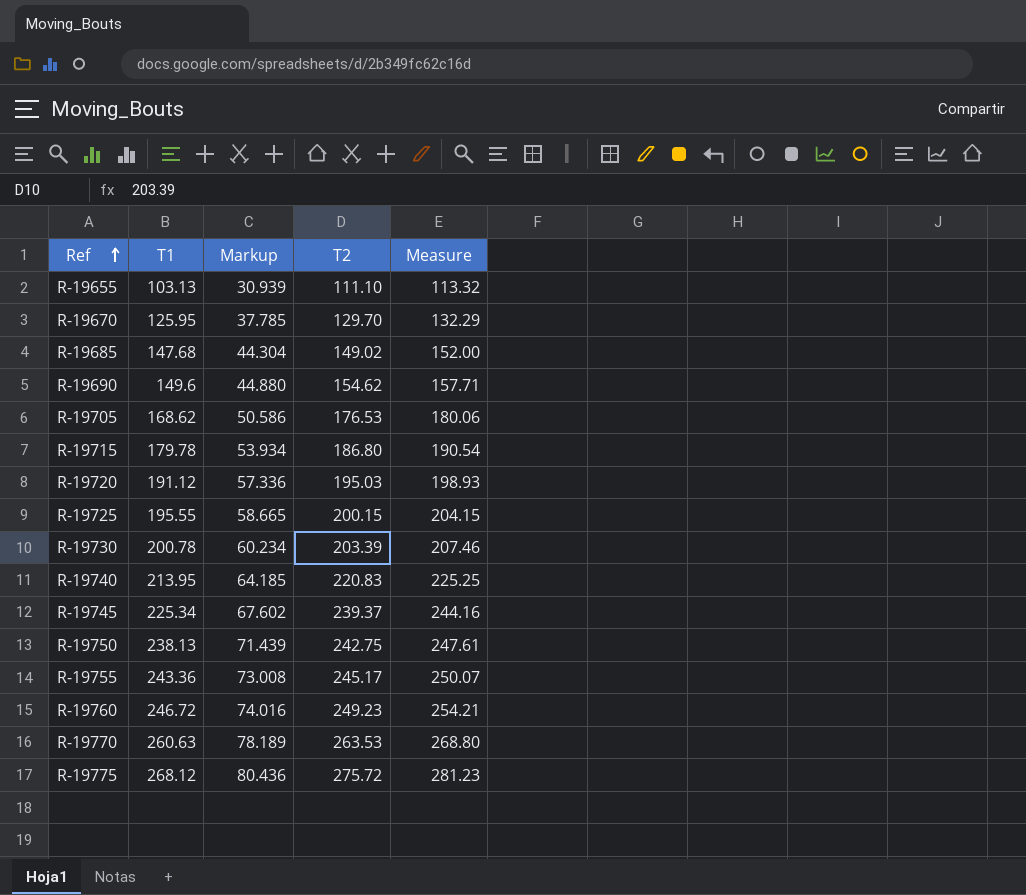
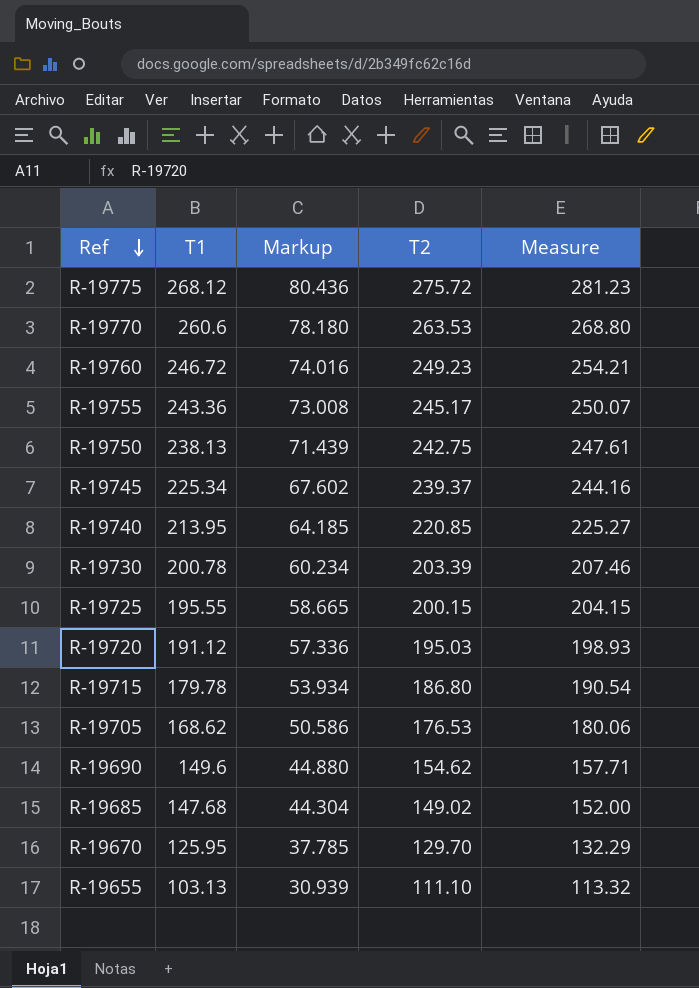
row order: Ref ascending -> Ref descending
R-19770 | T1: 260.63 -> 260.6
R-19770 | Markup: 78.189 -> 78.180
R-19740 | T2: 220.83 -> 220.85
R-19740 | Measure: 225.25 -> 225.27

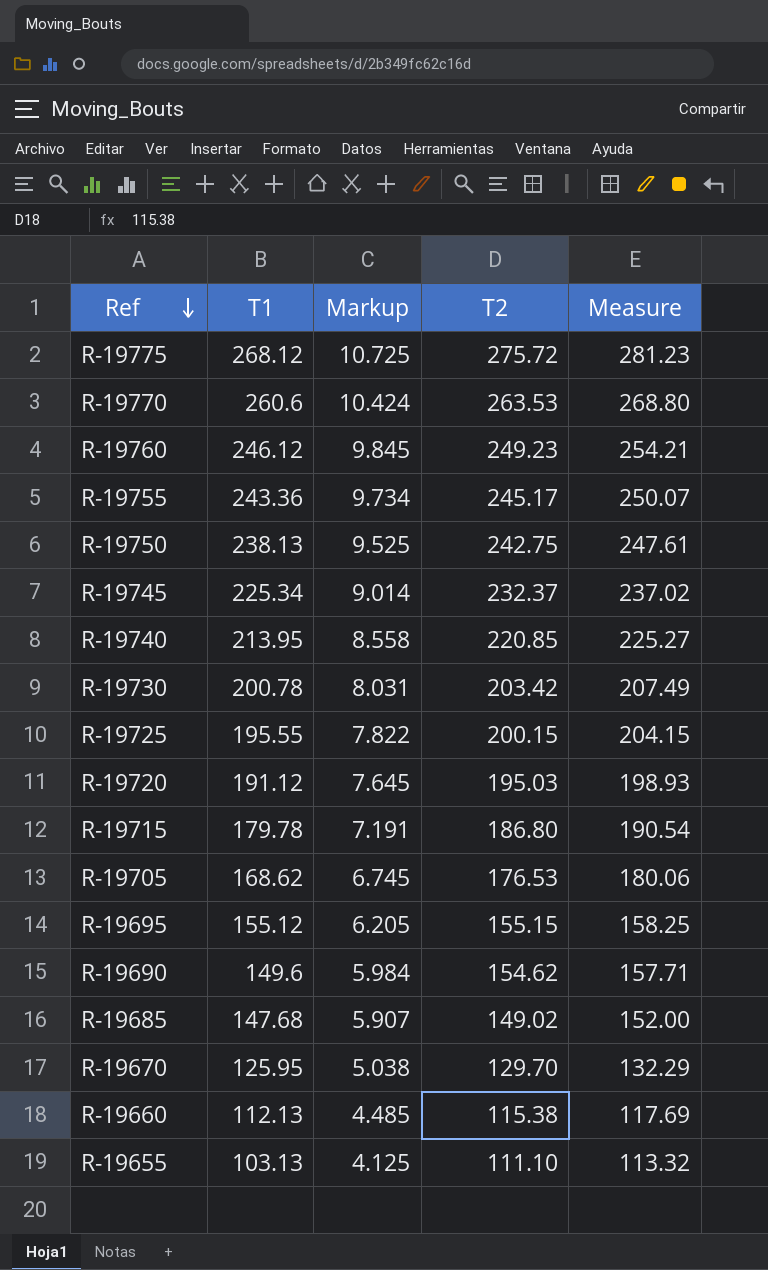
column Markup | formula: [T1] * 0.3 -> [T1] * 0.04
R-19760 | T1: 246.72 -> 246.12
R-19745 | T2: 239.37 -> 232.37
R-19745 | Measure: 244.16 -> 237.02
R-19730 | T2: 203.39 -> 203.42
R-19730 | Measure: 207.46 -> 207.49
row R-19695: none -> 155.12 | 6.205 | 155.15 | 158.25
row R-19660: none -> 112.13 | 4.485 | 115.38 | 117.69

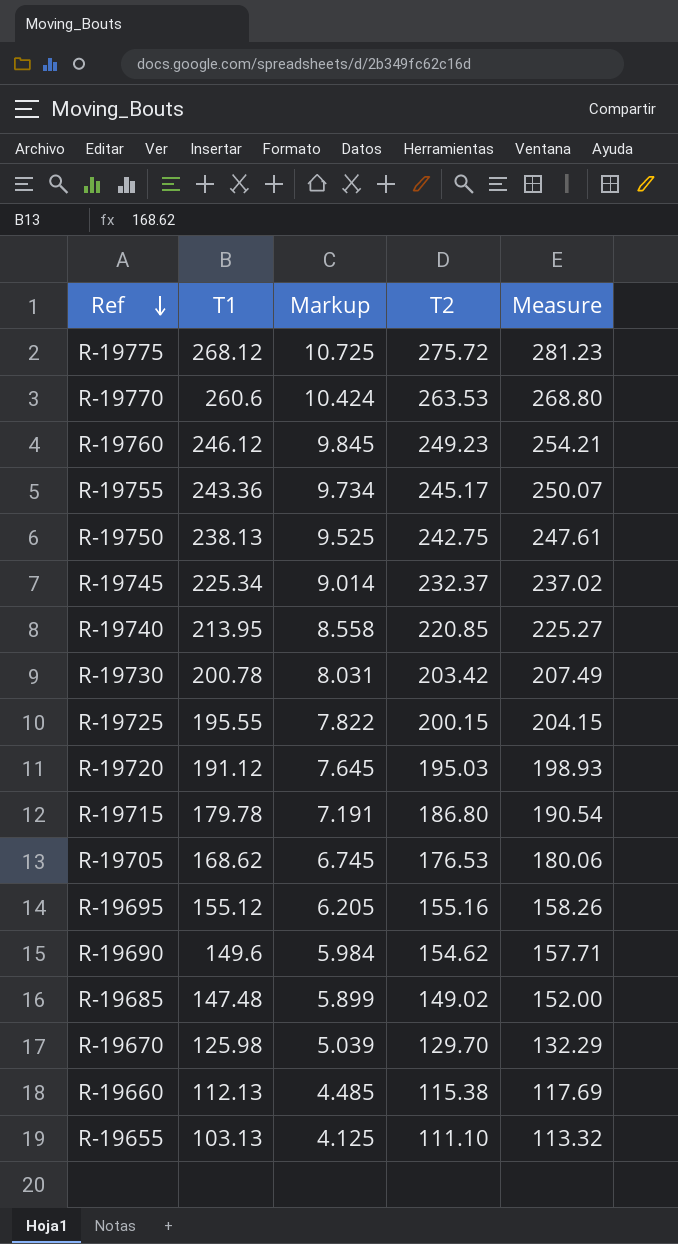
R-19695 | T2: 155.15 -> 155.16
R-19695 | Measure: 158.25 -> 158.26
R-19685 | T1: 147.68 -> 147.48
R-19685 | Markup: 5.907 -> 5.899
R-19670 | T1: 125.95 -> 125.98
R-19670 | Markup: 5.038 -> 5.039

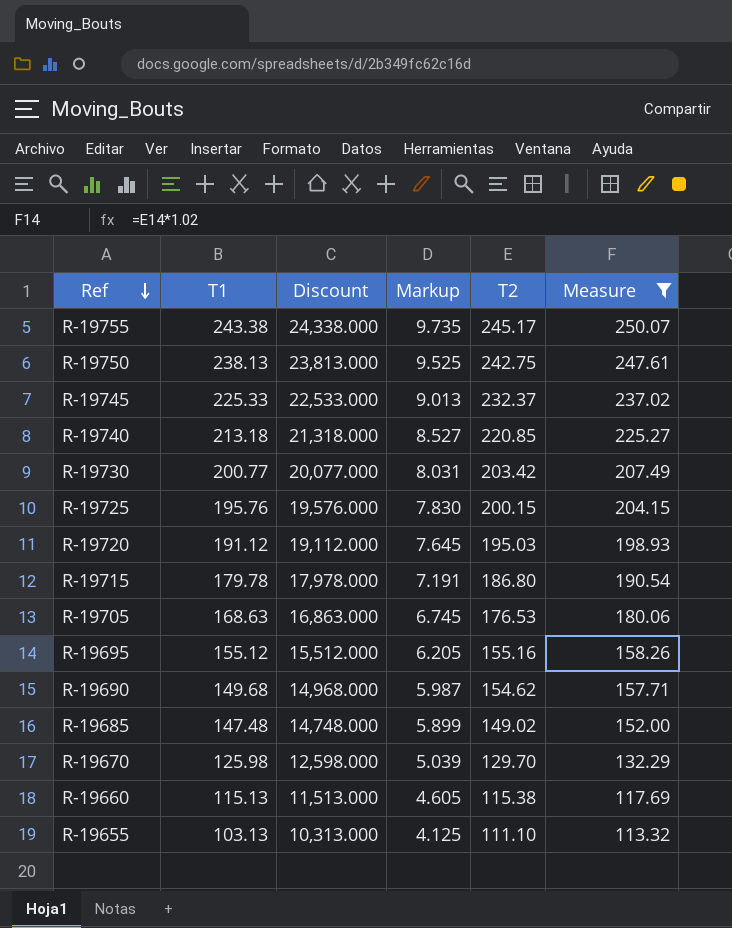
filter: none -> Measure <= 250.07
column Discount | formula: none -> [T1] * 100
R-19755 | T1: 243.36 -> 243.38
R-19755 | Markup: 9.734 -> 9.735
R-19745 | T1: 225.34 -> 225.33
R-19745 | Markup: 9.014 -> 9.013
R-19740 | T1: 213.95 -> 213.18
R-19740 | Markup: 8.558 -> 8.527
R-19730 | T1: 200.78 -> 200.77
R-19725 | T1: 195.55 -> 195.76
R-19725 | Markup: 7.822 -> 7.830
R-19705 | T1: 168.62 -> 168.63
R-19690 | T1: 149.6 -> 149.68
R-19690 | Markup: 5.984 -> 5.987
R-19660 | T1: 112.13 -> 115.13
R-19660 | Markup: 4.485 -> 4.605

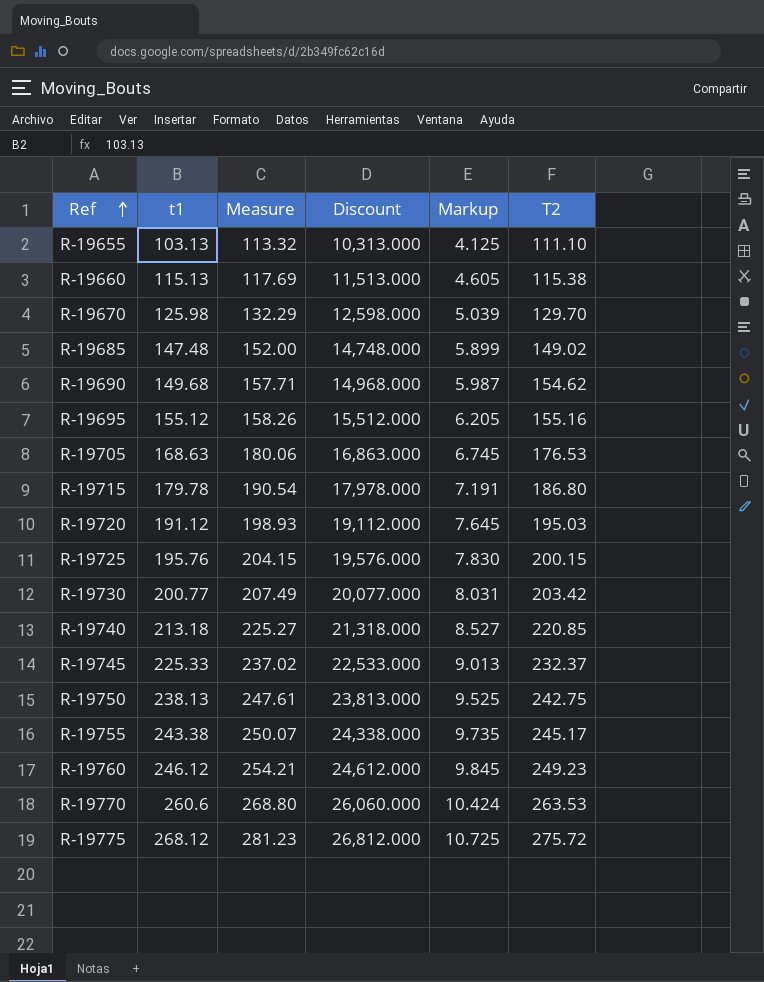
filter: Measure <= 250.07 -> none
row order: Ref descending -> Ref ascending
column name: T1 -> t1
column Measure | position: 6 -> 3

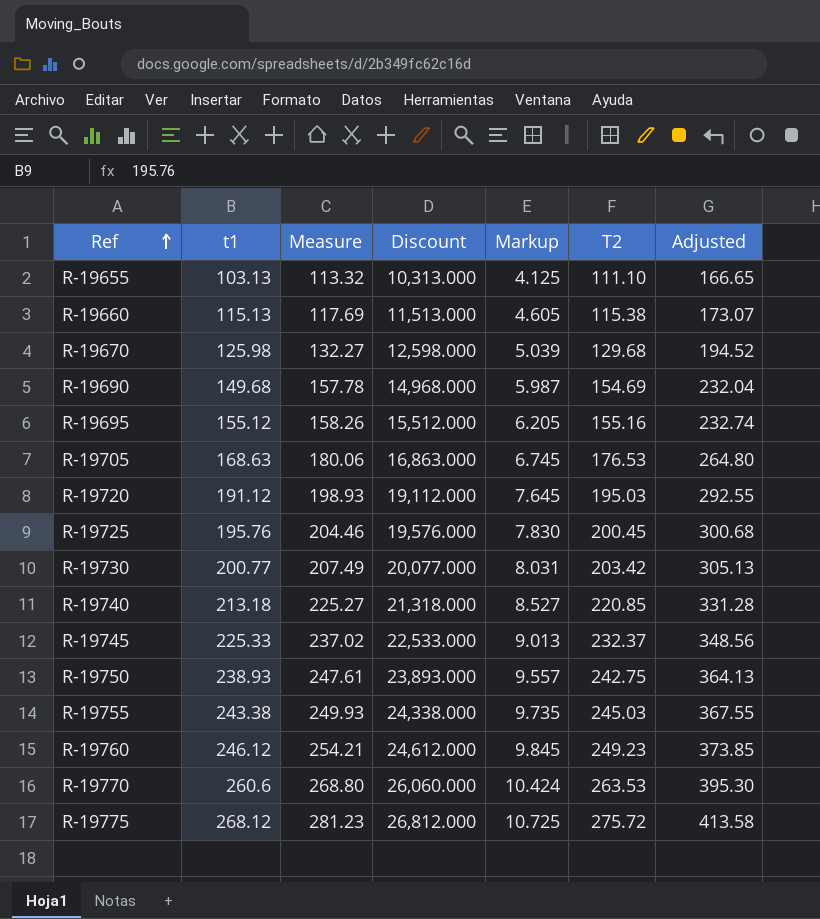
column Adjusted | formula: none -> [T2] * 1.5
row R-19685: 147.48 | 152.00 | 14,748.000 | 5.899 | 149.02 -> none
row R-19715: 179.78 | 190.54 | 17,978.000 | 7.191 | 186.80 -> none
R-19670 | Measure: 132.29 -> 132.27
R-19670 | T2: 129.70 -> 129.68
R-19690 | Measure: 157.71 -> 157.78
R-19690 | T2: 154.62 -> 154.69
R-19725 | Measure: 204.15 -> 204.46
R-19725 | T2: 200.15 -> 200.45
R-19750 | t1: 238.13 -> 238.93
R-19750 | Discount: 23,813.000 -> 23,893.000
R-19750 | Markup: 9.525 -> 9.557
R-19755 | Measure: 250.07 -> 249.93
R-19755 | T2: 245.17 -> 245.03

